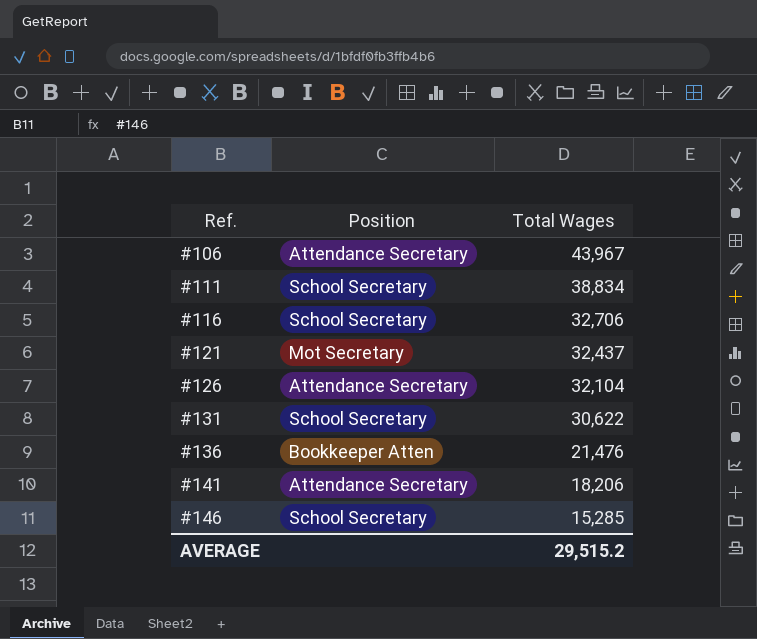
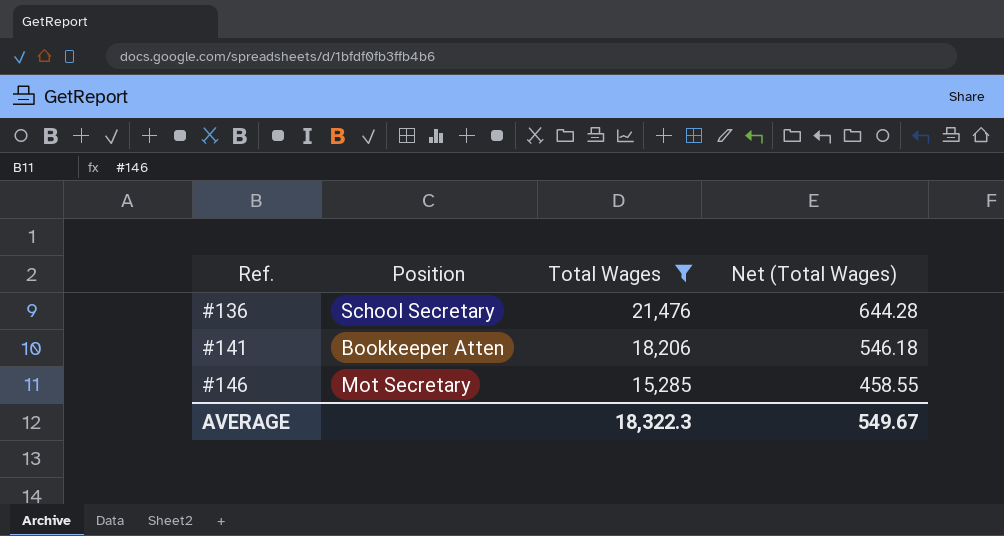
filter: none -> Total Wages <= 21,476
column Net (Total Wages) | formula: none -> [Total Wages] * 0.03
#136 | Position: Bookkeeper Atten -> School Secretary
#141 | Position: Attendance Secretary -> Bookkeeper Atten
#146 | Position: School Secretary -> Mot Secretary
AVERAGE | Total Wages: 29,515.2 -> 18,322.3

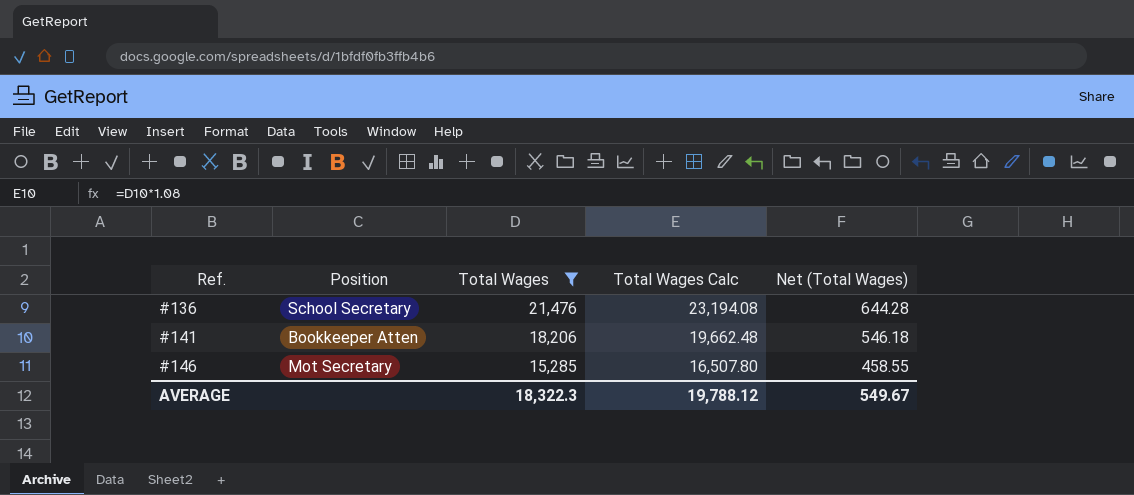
column Total Wages Calc | formula: none -> [Total Wages] * 1.08

